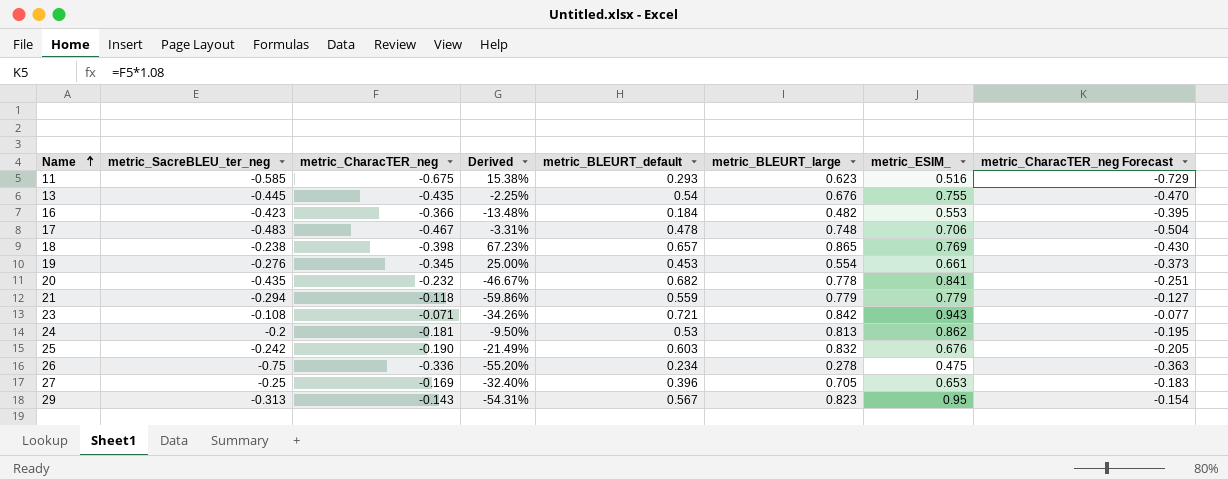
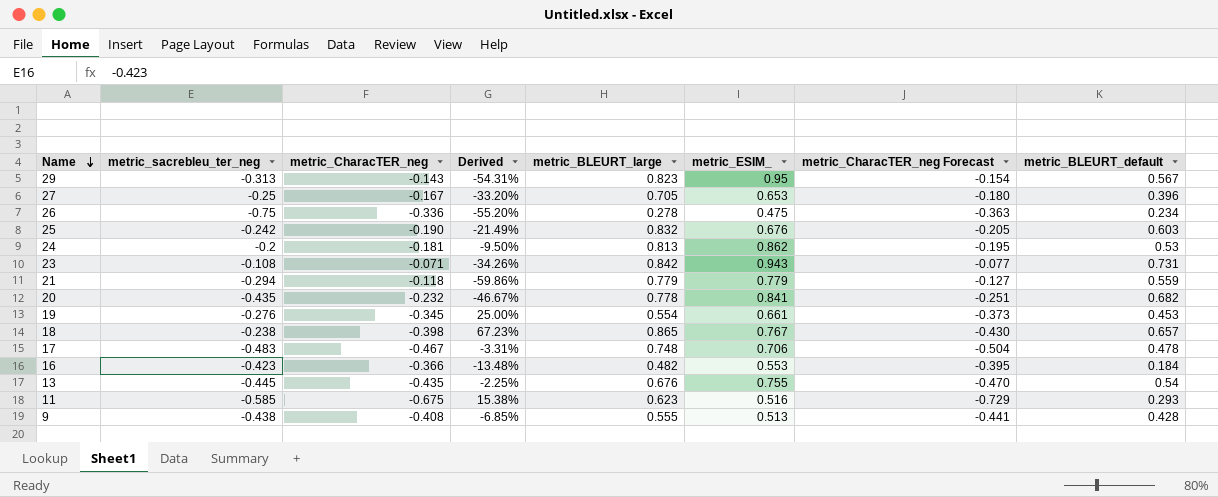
row order: Name ascending -> Name descending
column name: metric_SacreBLEU_ter_neg -> metric_sacrebleu_ter_neg
column metric_BLEURT_default | position: 5 -> 8
27 | metric_CharacTER_neg: -0.169 -> -0.167
27 | Derived: -32.40% -> -33.20%
27 | metric_CharacTER_neg Forecast: -0.183 -> -0.180
23 | metric_BLEURT_default: 0.721 -> 0.731
18 | metric_ESIM_: 0.769 -> 0.767
row 9: none -> -0.438 | -0.408 | -6.85% | 0.555 | 0.513 | -0.441 | 0.428

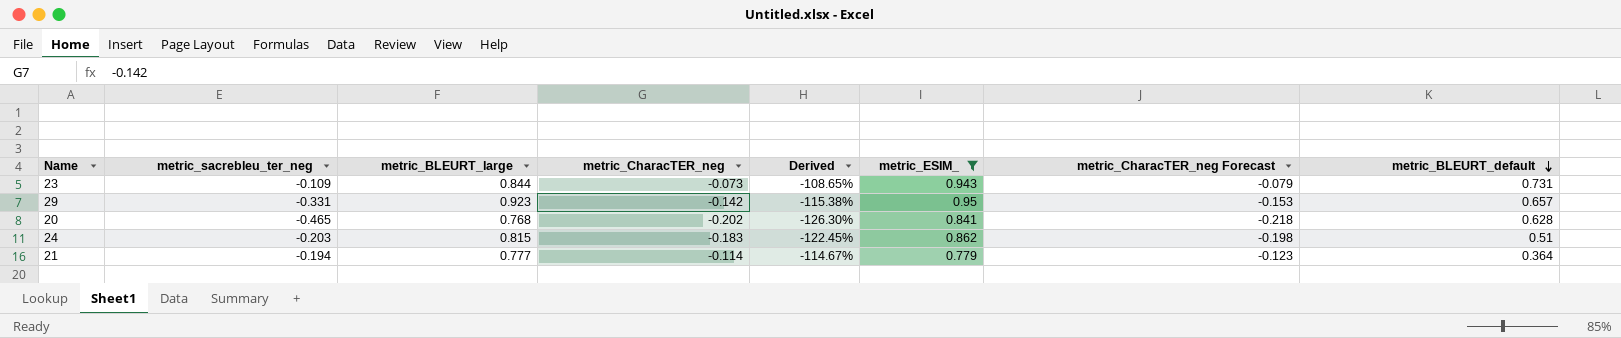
filter: none -> metric_ESIM_ >= 0.779
row order: Name descending -> metric_BLEURT_default descending
column metric_BLEURT_large | position: 5 -> 3
column Derived | formula: ([metric_CharacTER_neg] - [metric_sacrebleu_ter_neg]) / [metric_sacrebleu_ter_neg] -> ([metric_CharacTER_neg] - [metric_BLEURT_large]) / [metric_BLEURT_large]
23 | metric_sacrebleu_ter_neg: -0.108 -> -0.109
23 | metric_BLEURT_large: 0.842 -> 0.844
23 | metric_CharacTER_neg: -0.071 -> -0.073
23 | metric_CharacTER_neg Forecast: -0.077 -> -0.079
29 | metric_sacrebleu_ter_neg: -0.313 -> -0.331
29 | metric_BLEURT_large: 0.823 -> 0.923
29 | metric_CharacTER_neg: -0.143 -> -0.142
29 | metric_CharacTER_neg Forecast: -0.154 -> -0.153
29 | metric_BLEURT_default: 0.567 -> 0.657
20 | metric_sacrebleu_ter_neg: -0.435 -> -0.465
20 | metric_BLEURT_large: 0.778 -> 0.768
20 | metric_CharacTER_neg: -0.232 -> -0.202
20 | metric_CharacTER_neg Forecast: -0.251 -> -0.218
20 | metric_BLEURT_default: 0.682 -> 0.628
24 | metric_sacrebleu_ter_neg: -0.2 -> -0.203
24 | metric_BLEURT_large: 0.813 -> 0.815
24 | metric_CharacTER_neg: -0.181 -> -0.183
24 | metric_CharacTER_neg Forecast: -0.195 -> -0.198
24 | metric_BLEURT_default: 0.53 -> 0.51
21 | metric_sacrebleu_ter_neg: -0.294 -> -0.194
21 | metric_BLEURT_large: 0.779 -> 0.777
21 | metric_CharacTER_neg: -0.118 -> -0.114
21 | metric_CharacTER_neg Forecast: -0.127 -> -0.123
21 | metric_BLEURT_default: 0.559 -> 0.364

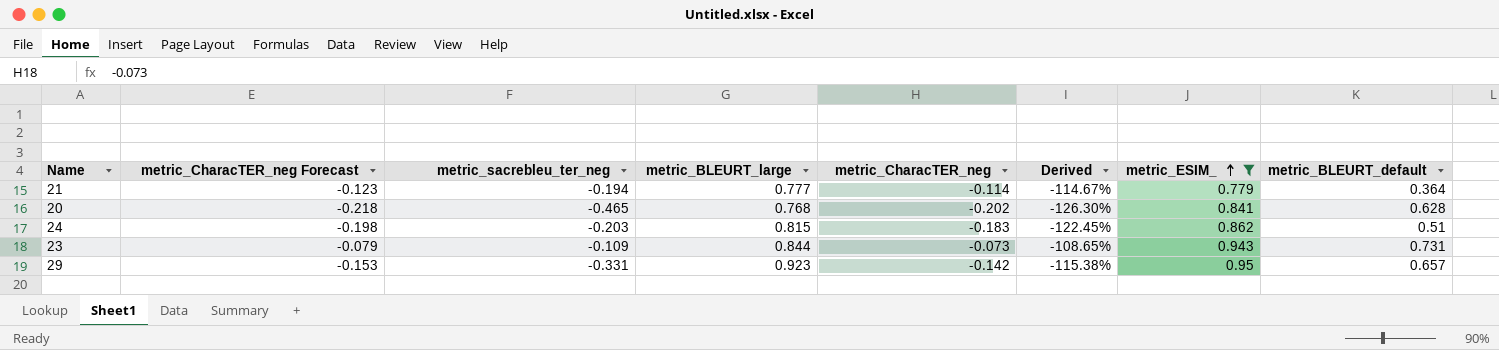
row order: metric_BLEURT_default descending -> metric_ESIM_ ascending
column metric_CharacTER_neg Forecast | position: 7 -> 2

